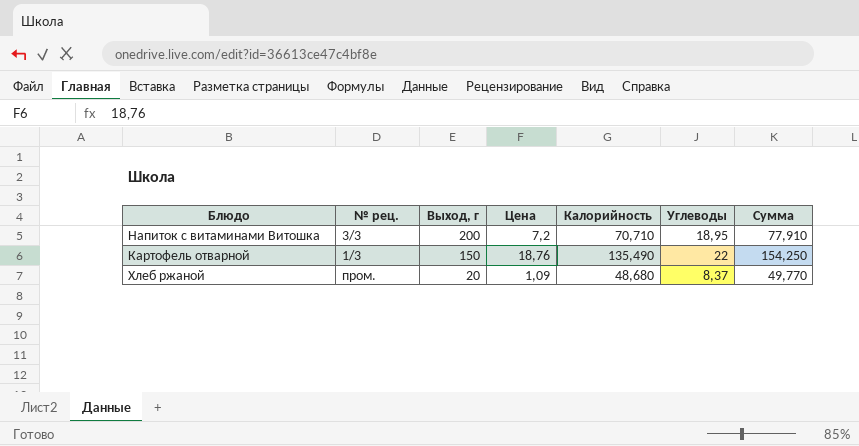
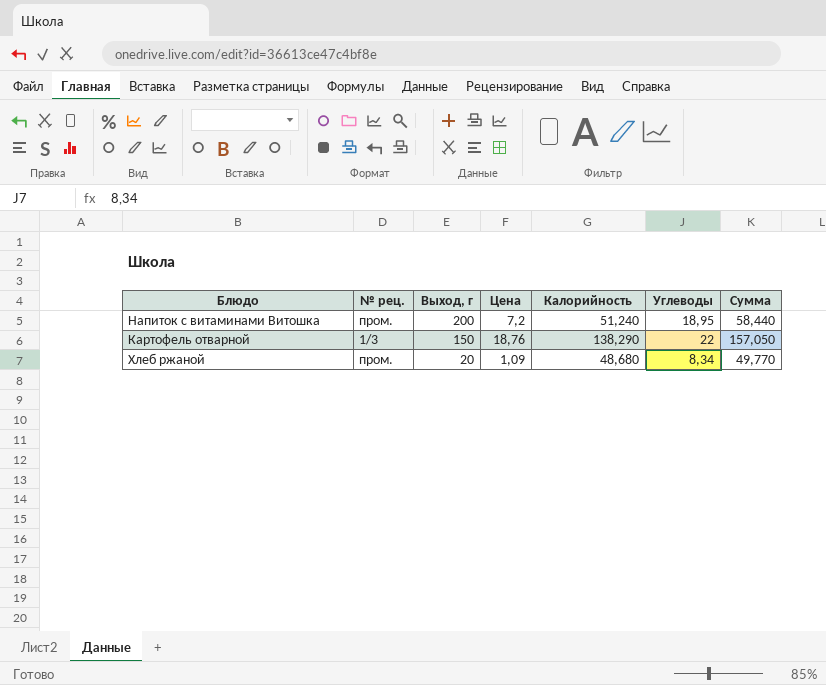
Напиток с витаминами Витошка | № рец.: 3/3 -> пром.
Напиток с витаминами Витошка | Калорийность: 70,710 -> 51,240
Напиток с витаминами Витошка | Сумма: 77,910 -> 58,440
Картофель отварной | Калорийность: 135,490 -> 138,290
Картофель отварной | Сумма: 154,250 -> 157,050
Хлеб ржаной | Углеводы: 8,37 -> 8,34

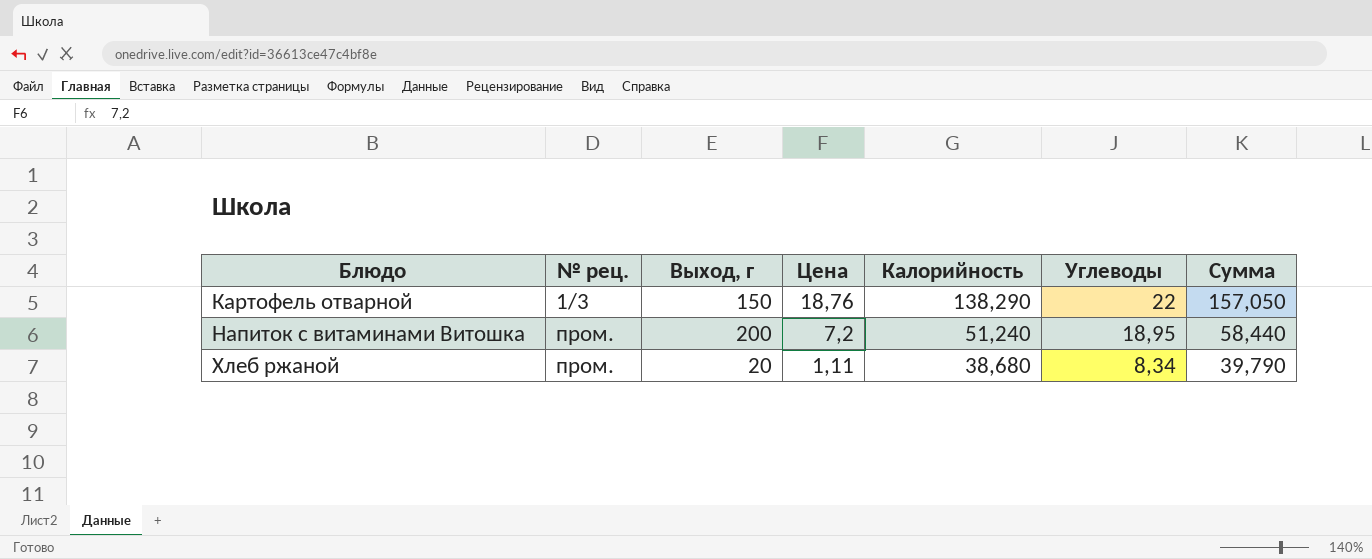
row order: Выход, г descending -> Блюдо ascending
Хлеб ржаной | Цена: 1,09 -> 1,11
Хлеб ржаной | Калорийность: 48,680 -> 38,680
Хлеб ржаной | Сумма: 49,770 -> 39,790

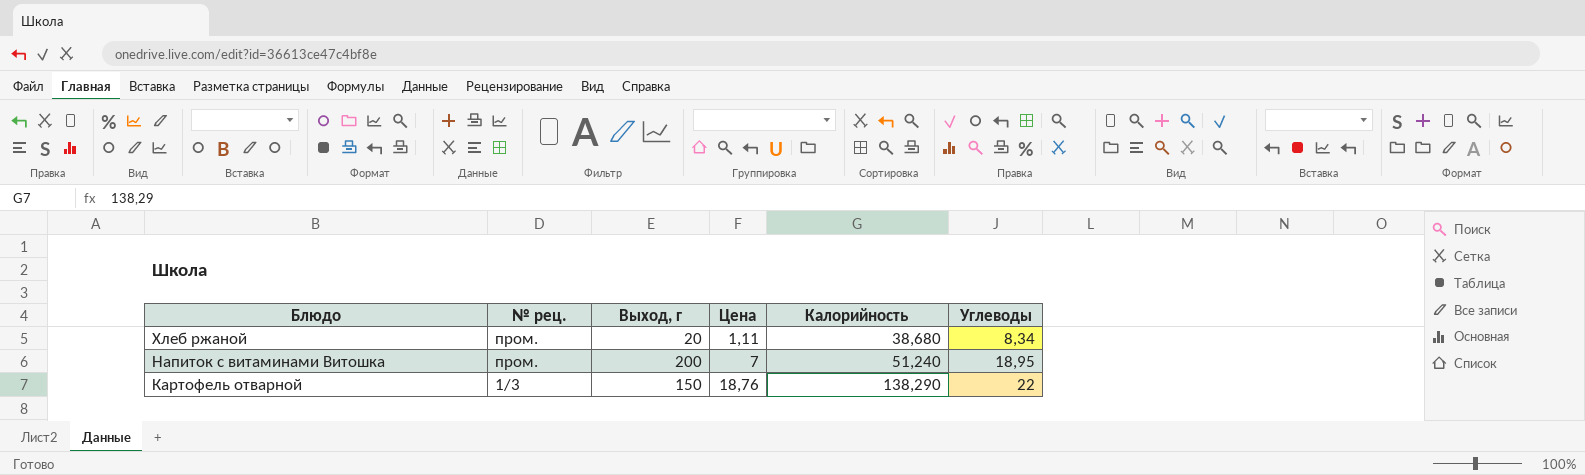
row order: Блюдо ascending -> Блюдо descending
column Сумма | formula: [Цена] + [Калорийность] -> none
Напиток с витаминами Витошка | Цена: 7,2 -> 7

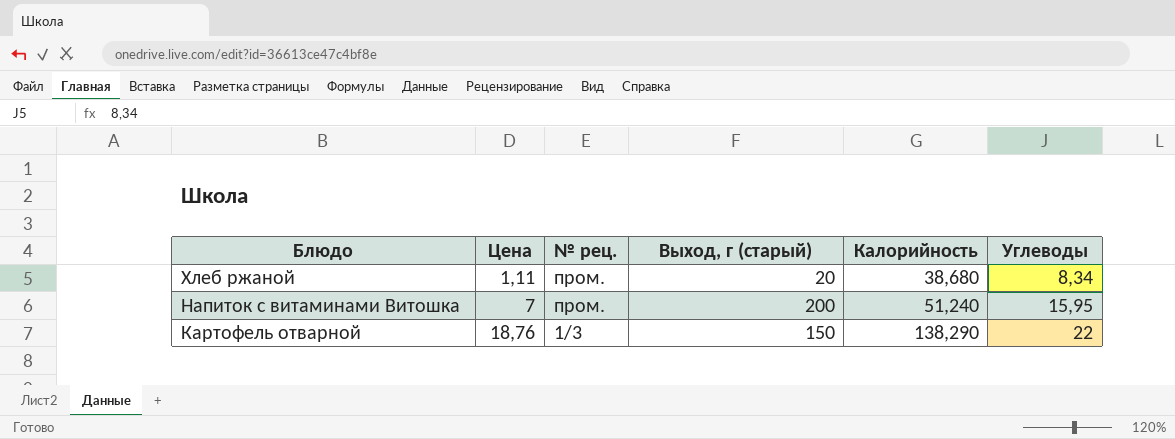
column Цена | position: 4 -> 2
column name: Выход, г -> Выход, г (старый)
Напиток с витаминами Витошка | Углеводы: 18,95 -> 15,95

